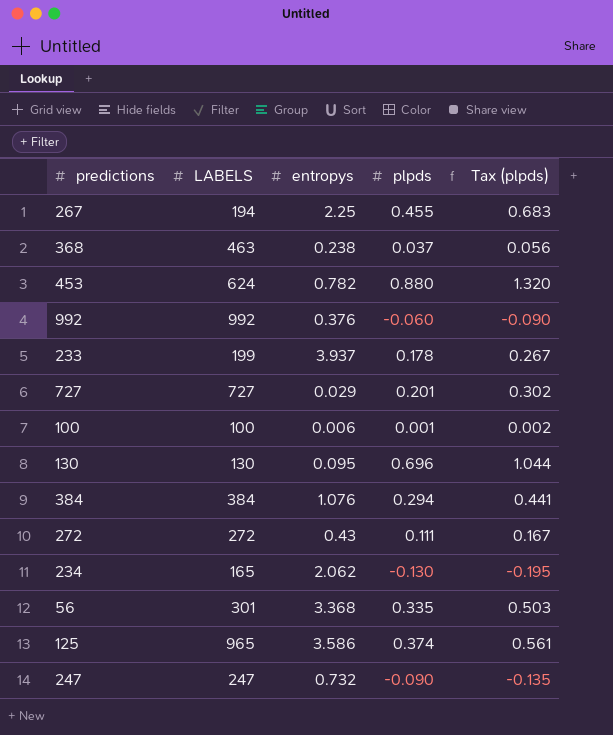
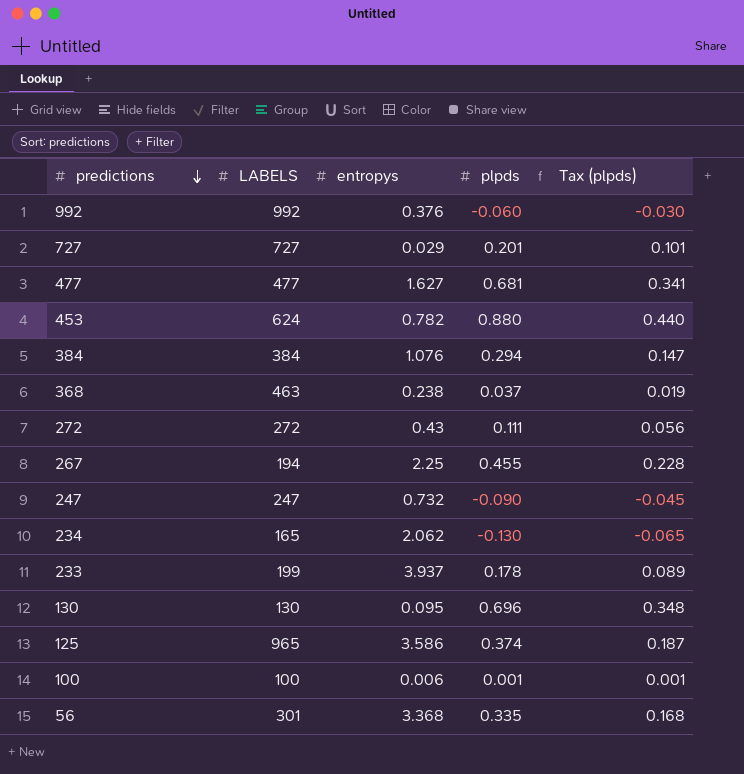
row order: none -> predictions descending
column Tax (plpds) | formula: [plpds] * 1.5 -> [plpds] * 0.5
row 477: none -> 477 | 1.627 | 0.681 | 0.341

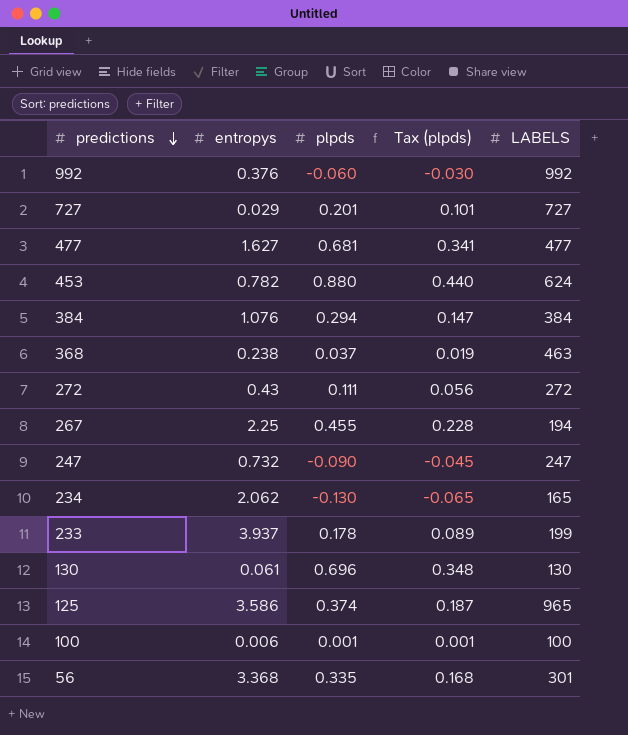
column LABELS | position: 2 -> 5
130 | entropys: 0.095 -> 0.061

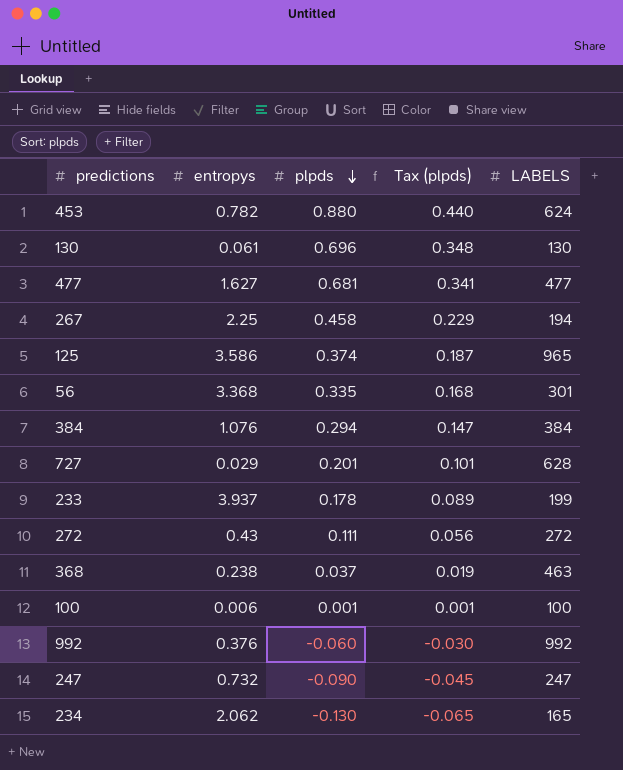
row order: predictions descending -> plpds descending
267 | plpds: 0.455 -> 0.458
267 | Tax (plpds): 0.228 -> 0.229
727 | LABELS: 727 -> 628

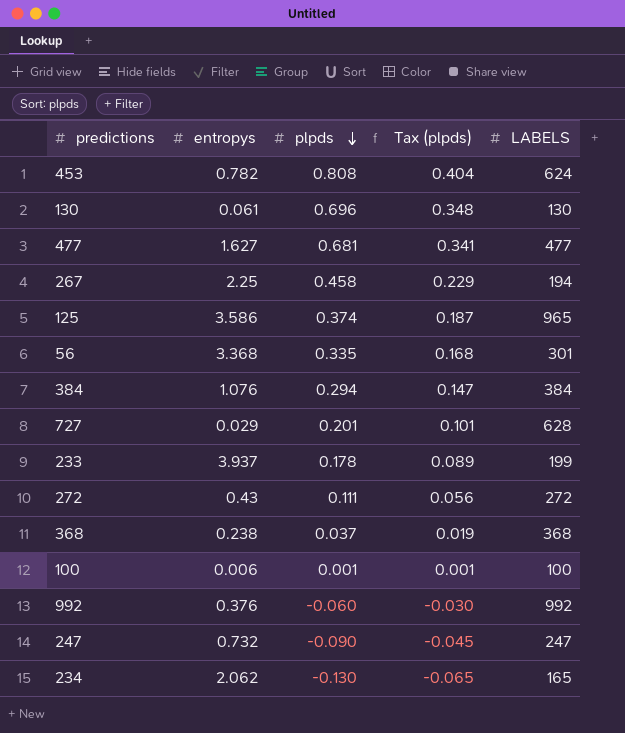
453 | plpds: 0.880 -> 0.808
453 | Tax (plpds): 0.440 -> 0.404
368 | LABELS: 463 -> 368

